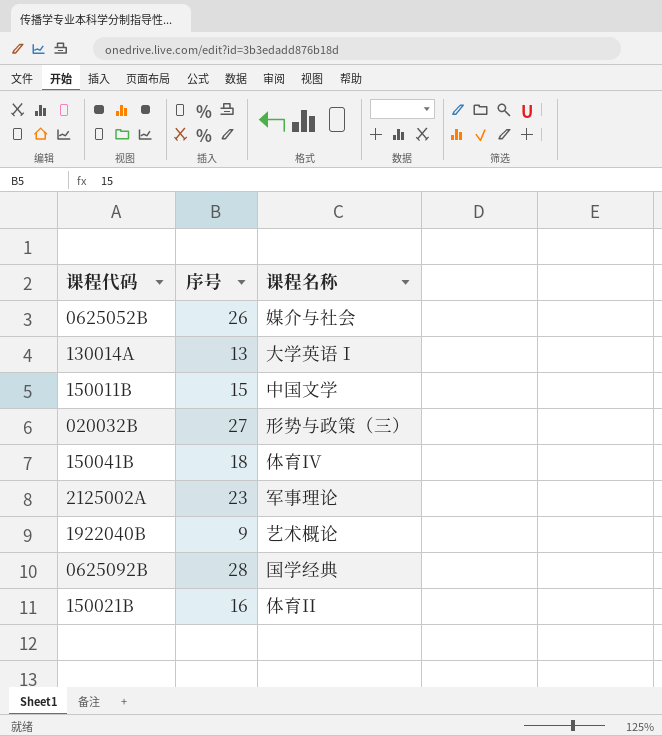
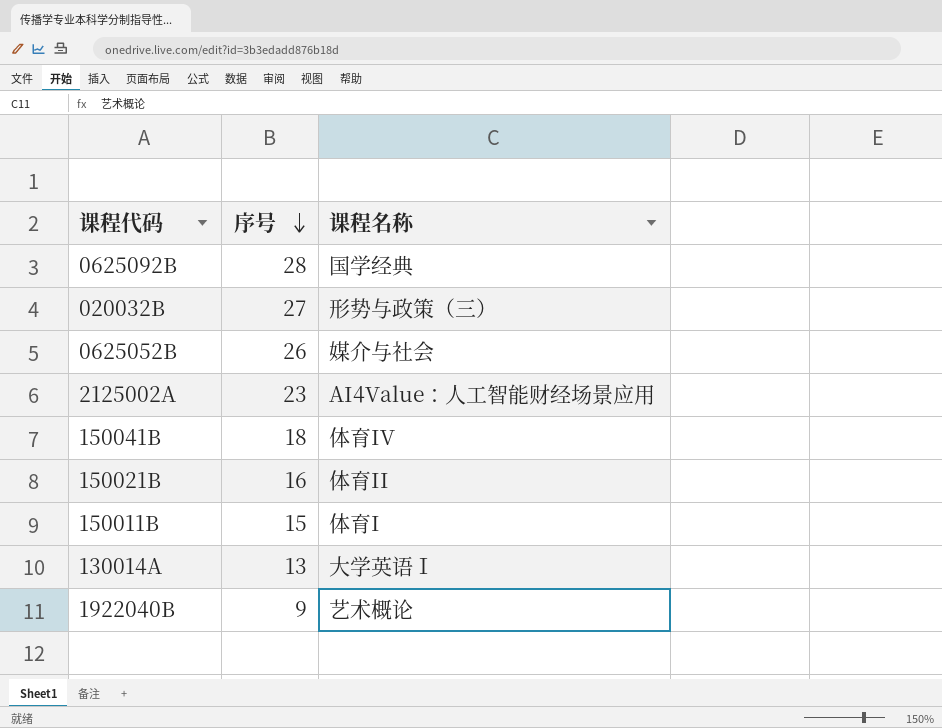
row order: none -> 序号 descending
2125002A | 课程名称: 军事理论 -> AI4Value：人工智能财经场景应用
150011B | 课程名称: 中国文学 -> 体育I

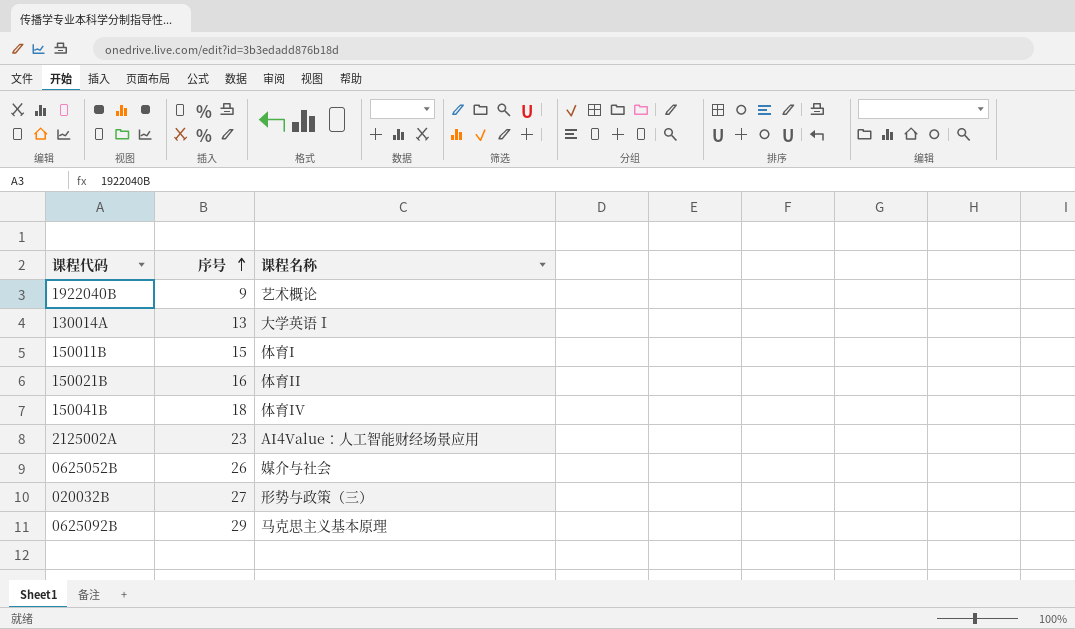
row order: 序号 descending -> 序号 ascending
0625092B | 序号: 28 -> 29
0625092B | 课程名称: 国学经典 -> 马克思主义基本原理

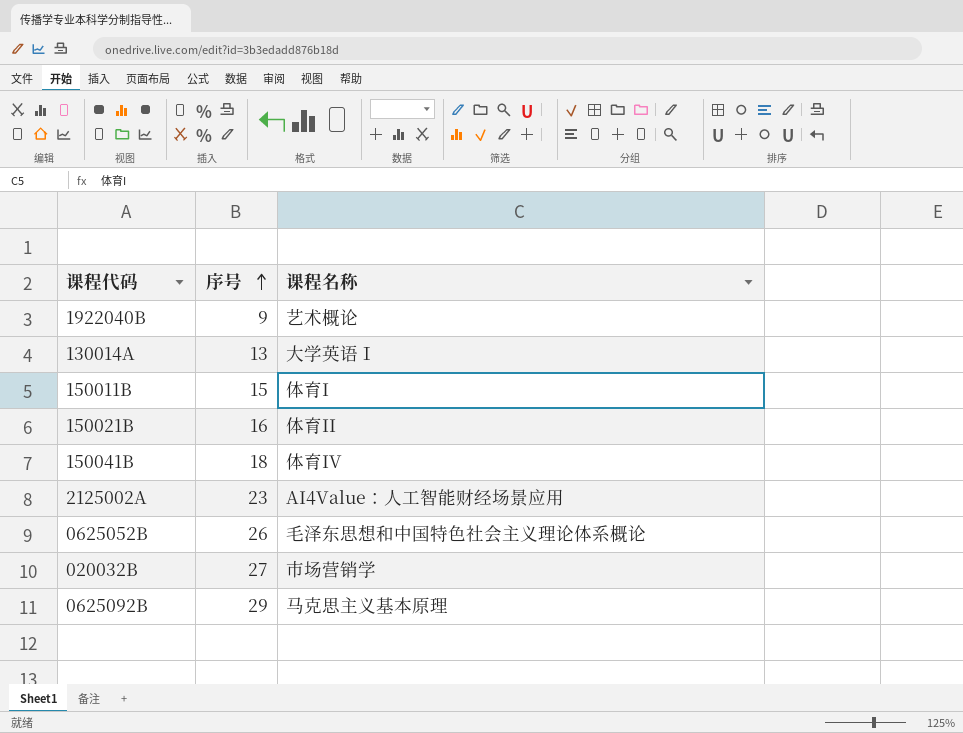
0625052B | 课程名称: 媒介与社会 -> 毛泽东思想和中国特色社会主义理论体系概论
020032B | 课程名称: 形势与政策（三） -> 市场营销学

